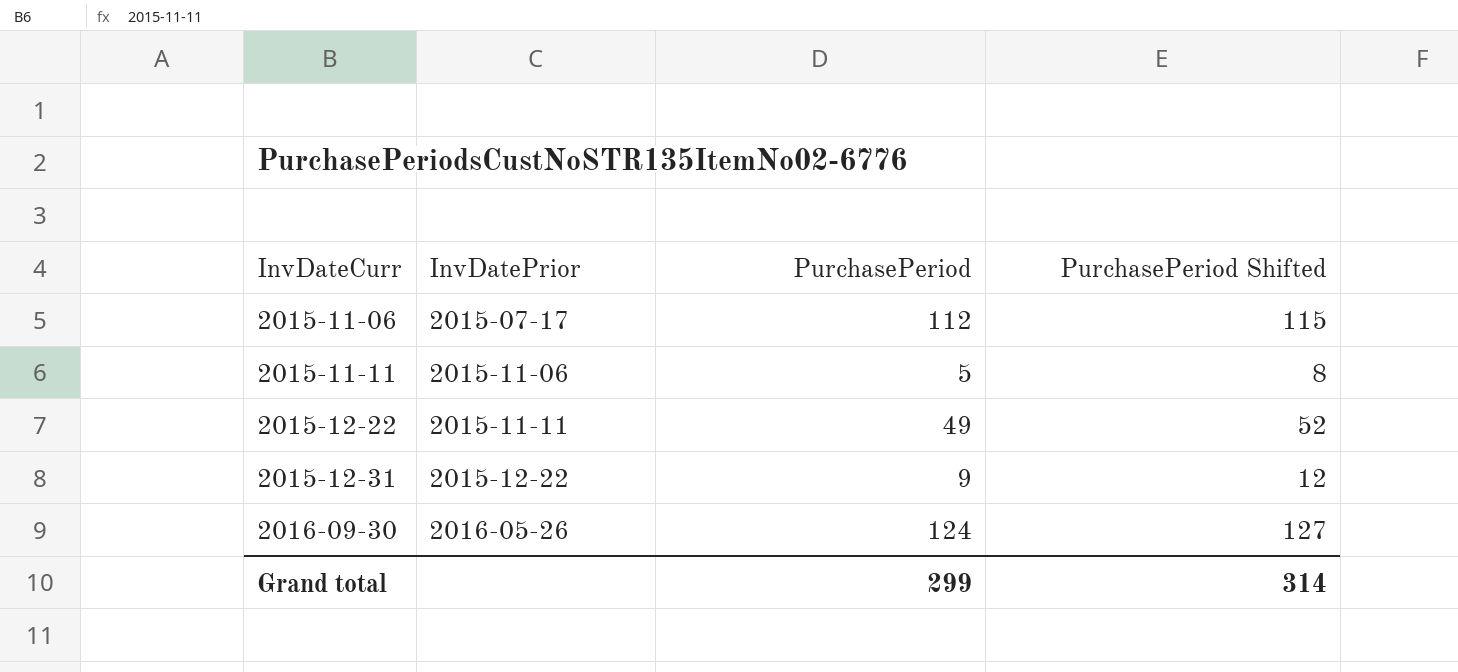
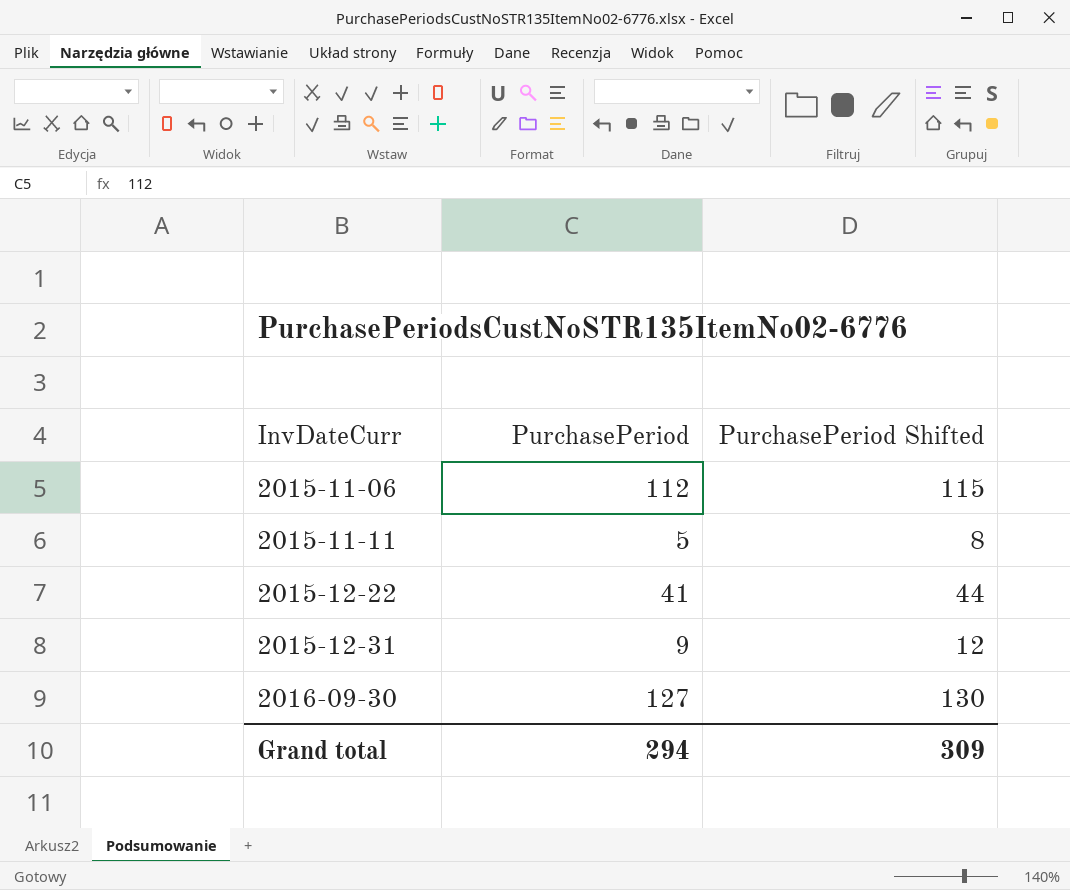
column InvDatePrior | position: 2 -> none
2015-12-22 | PurchasePeriod: 49 -> 41
2015-12-22 | PurchasePeriod Shifted: 52 -> 44
2016-09-30 | PurchasePeriod: 124 -> 127
2016-09-30 | PurchasePeriod Shifted: 127 -> 130
Grand total | PurchasePeriod: 299 -> 294
Grand total | PurchasePeriod Shifted: 314 -> 309

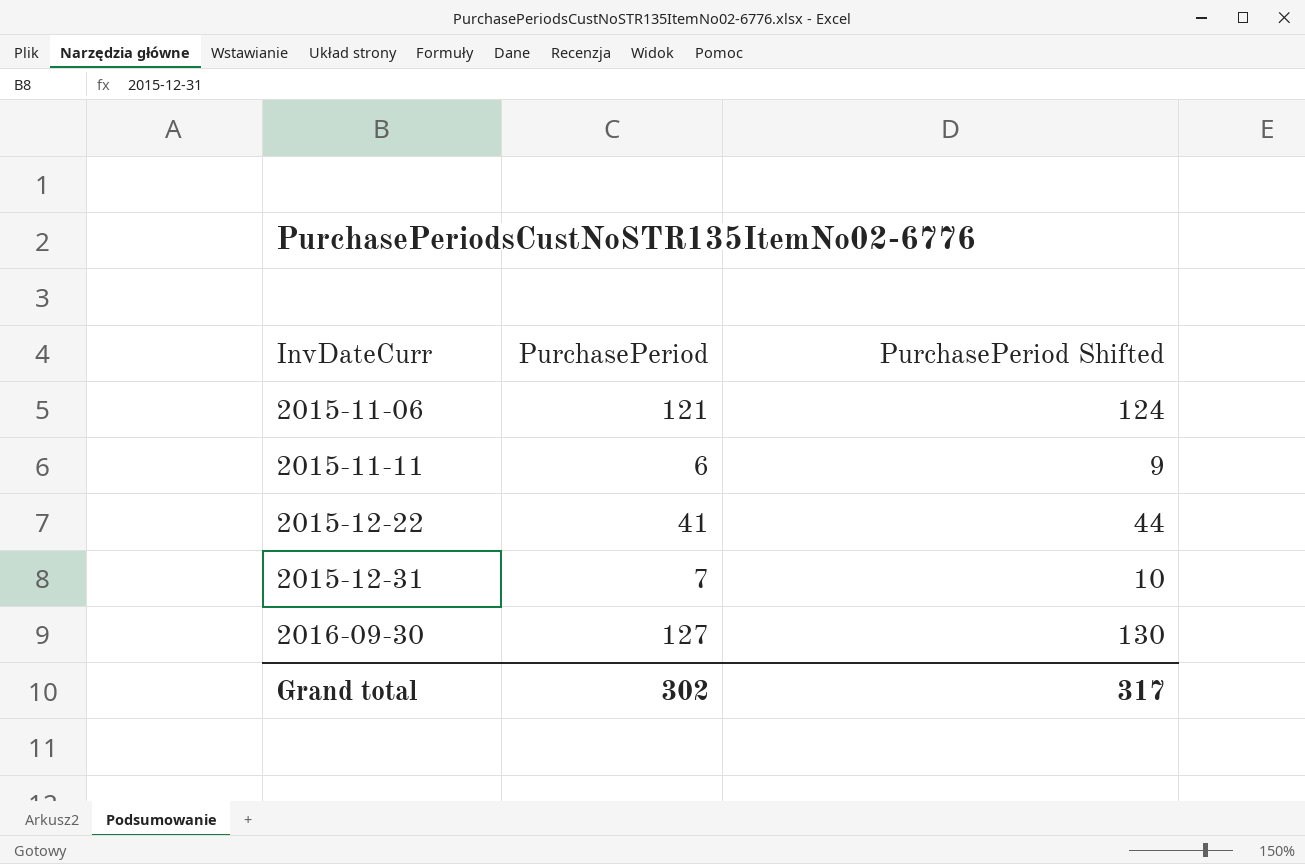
2015-11-06 | PurchasePeriod: 112 -> 121
2015-11-06 | PurchasePeriod Shifted: 115 -> 124
2015-11-11 | PurchasePeriod: 5 -> 6
2015-11-11 | PurchasePeriod Shifted: 8 -> 9
2015-12-31 | PurchasePeriod: 9 -> 7
2015-12-31 | PurchasePeriod Shifted: 12 -> 10
Grand total | PurchasePeriod: 294 -> 302
Grand total | PurchasePeriod Shifted: 309 -> 317

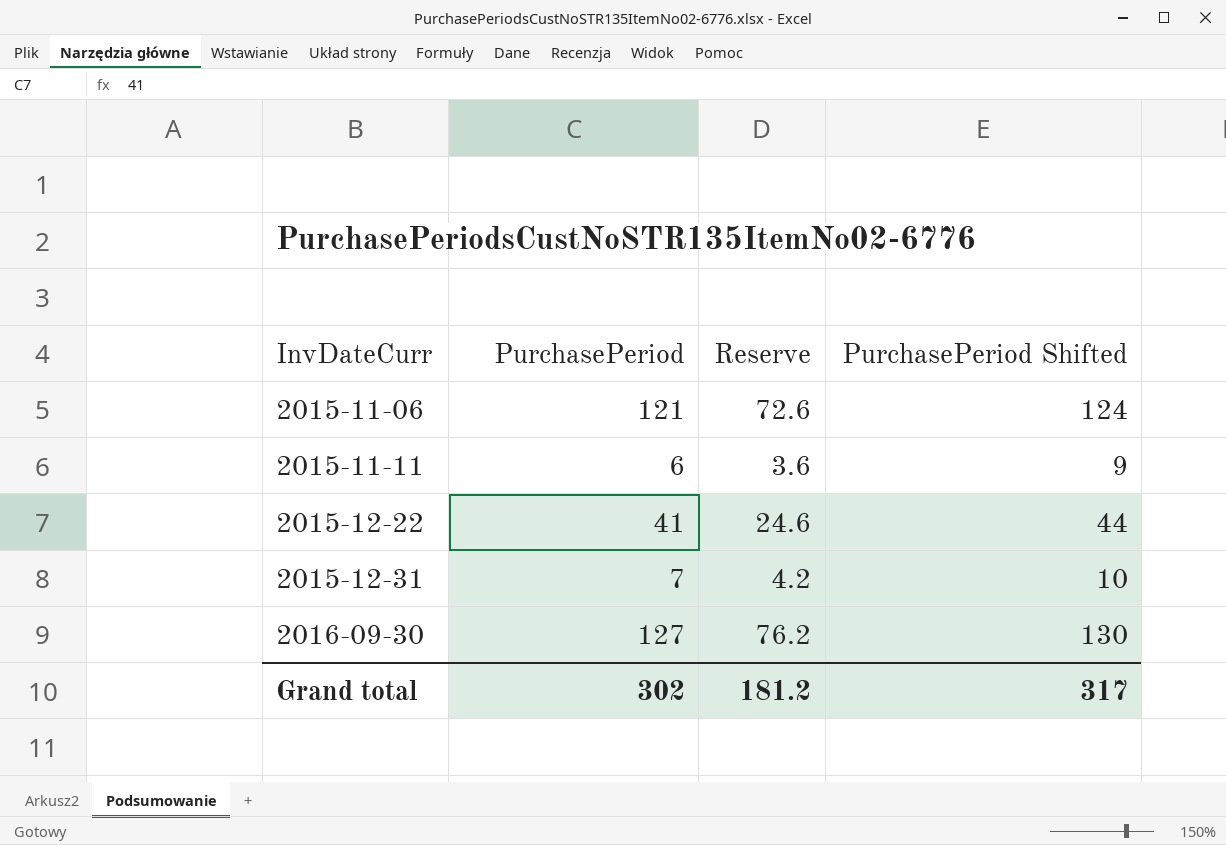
column Reserve | formula: none -> [PurchasePeriod] * 0.6

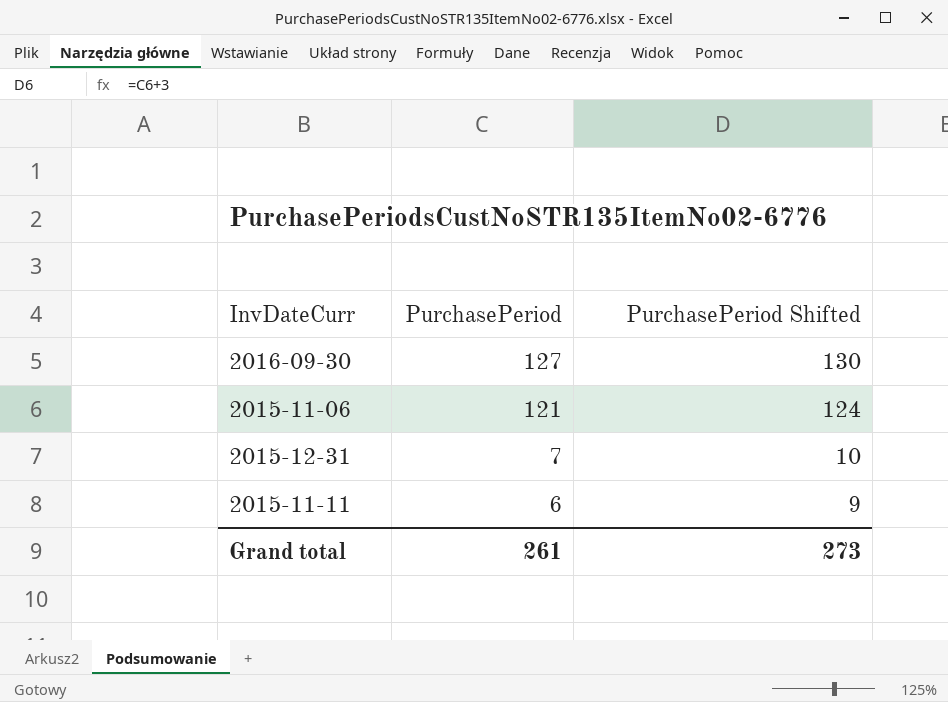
row order: InvDateCurr ascending -> PurchasePeriod descending
column Reserve | formula: [PurchasePeriod] * 0.6 -> none
row 2015-12-22: 41 | 24.6 | 44 -> none
Grand total | PurchasePeriod: 302 -> 261
Grand total | PurchasePeriod Shifted: 317 -> 273

